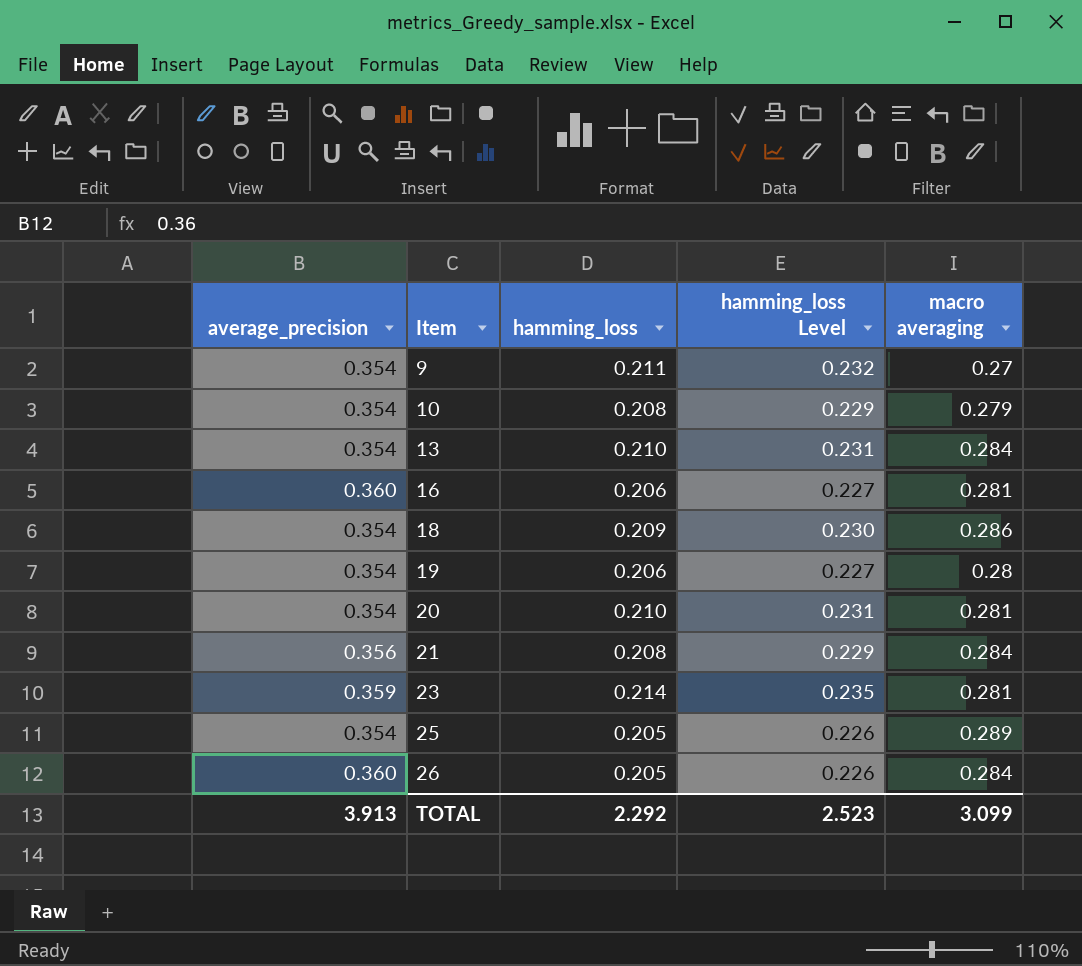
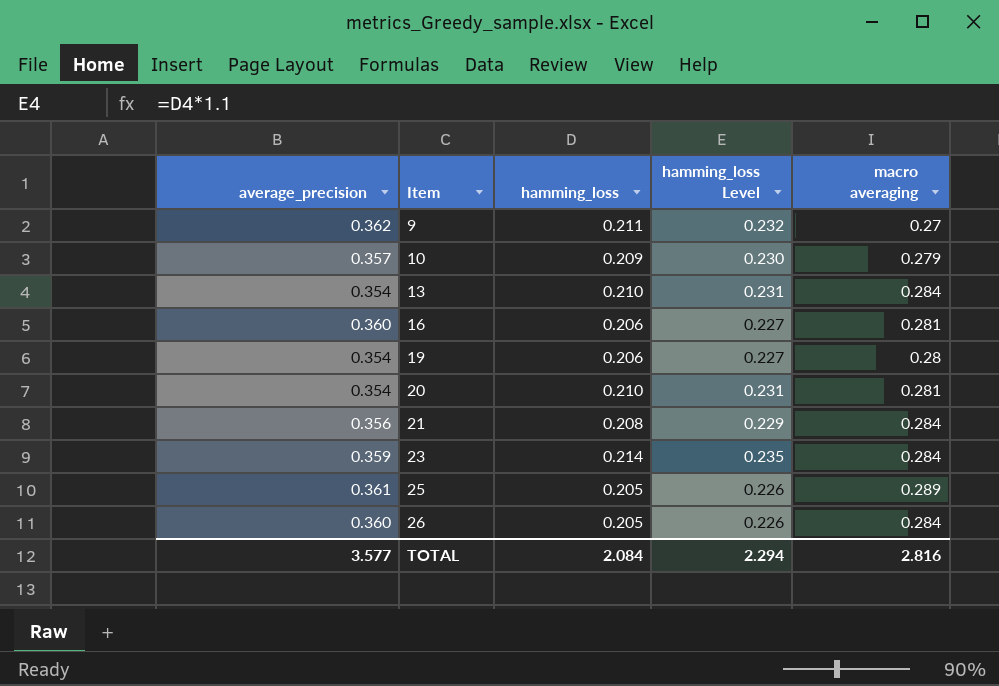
row 18: 0.354 | 0.209 | 0.230 | 0.286 -> none
9 | average_precision: 0.354 -> 0.362
10 | average_precision: 0.354 -> 0.357
10 | hamming_loss: 0.208 -> 0.209
10 | hamming_loss Level: 0.229 -> 0.230
23 | macro averaging: 0.281 -> 0.284
25 | average_precision: 0.354 -> 0.361
TOTAL | average_precision: 3.913 -> 3.577
TOTAL | hamming_loss: 2.292 -> 2.084
TOTAL | hamming_loss Level: 2.523 -> 2.294
TOTAL | macro averaging: 3.099 -> 2.816

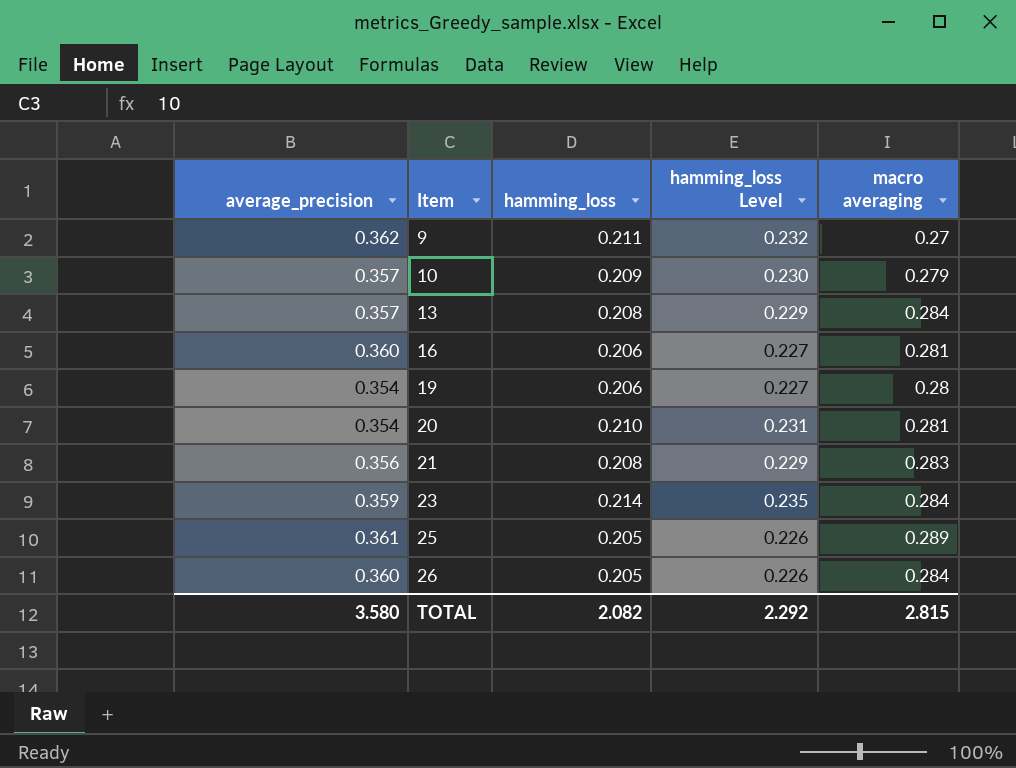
13 | average_precision: 0.354 -> 0.357
13 | hamming_loss: 0.210 -> 0.208
13 | hamming_loss Level: 0.231 -> 0.229
21 | macro averaging: 0.284 -> 0.283
TOTAL | average_precision: 3.577 -> 3.580
TOTAL | hamming_loss: 2.084 -> 2.082
TOTAL | hamming_loss Level: 2.294 -> 2.292
TOTAL | macro averaging: 2.816 -> 2.815

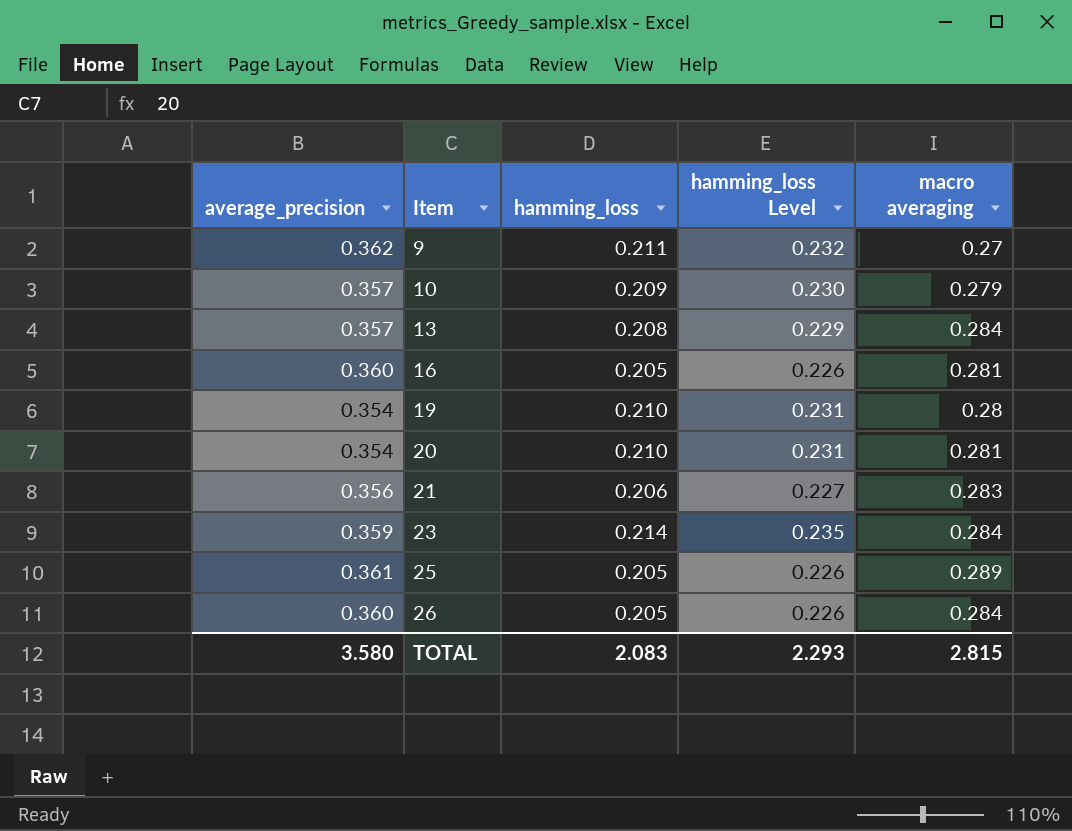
16 | hamming_loss: 0.206 -> 0.205
16 | hamming_loss Level: 0.227 -> 0.226
19 | hamming_loss: 0.206 -> 0.210
19 | hamming_loss Level: 0.227 -> 0.231
21 | hamming_loss: 0.208 -> 0.206
21 | hamming_loss Level: 0.229 -> 0.227
TOTAL | hamming_loss: 2.082 -> 2.083
TOTAL | hamming_loss Level: 2.292 -> 2.293

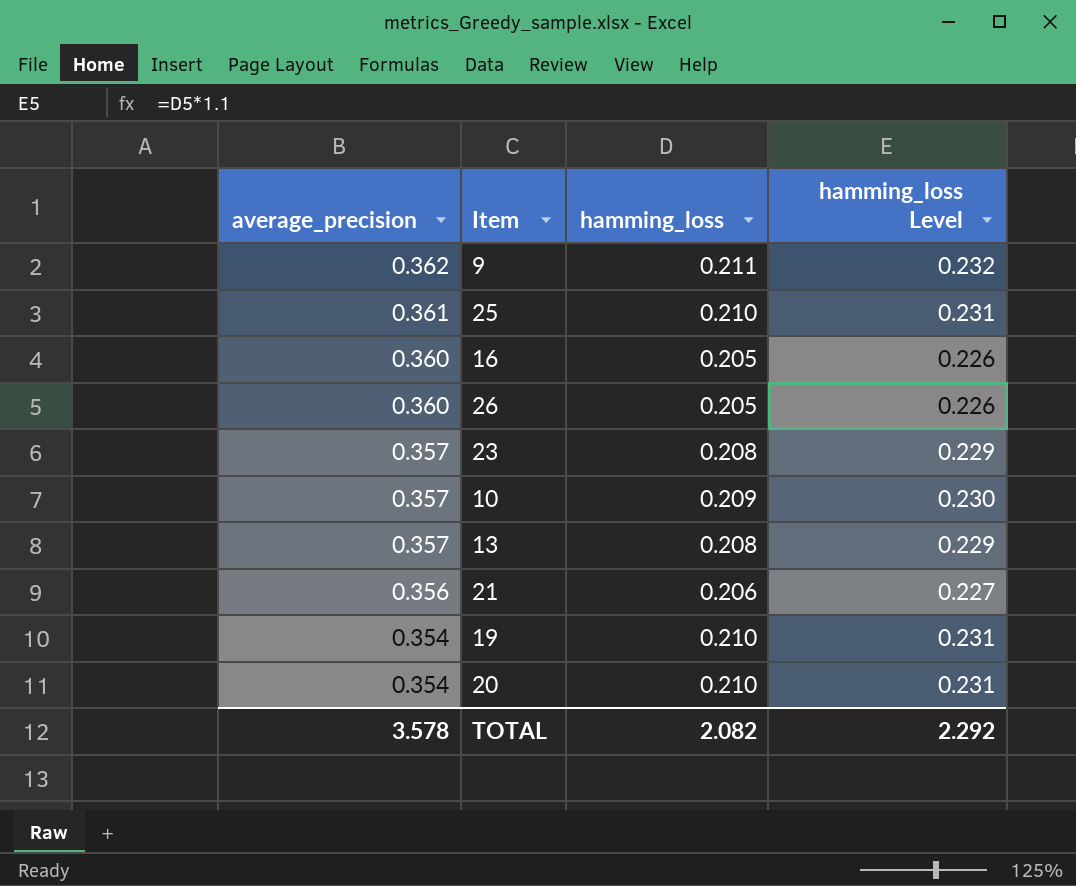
row order: Item ascending -> average_precision descending
column macro averaging | position: 5 -> none
25 | hamming_loss: 0.205 -> 0.210
25 | hamming_loss Level: 0.226 -> 0.231
23 | average_precision: 0.359 -> 0.357
23 | hamming_loss: 0.214 -> 0.208
23 | hamming_loss Level: 0.235 -> 0.229
TOTAL | average_precision: 3.580 -> 3.578
TOTAL | hamming_loss: 2.083 -> 2.082
TOTAL | hamming_loss Level: 2.293 -> 2.292

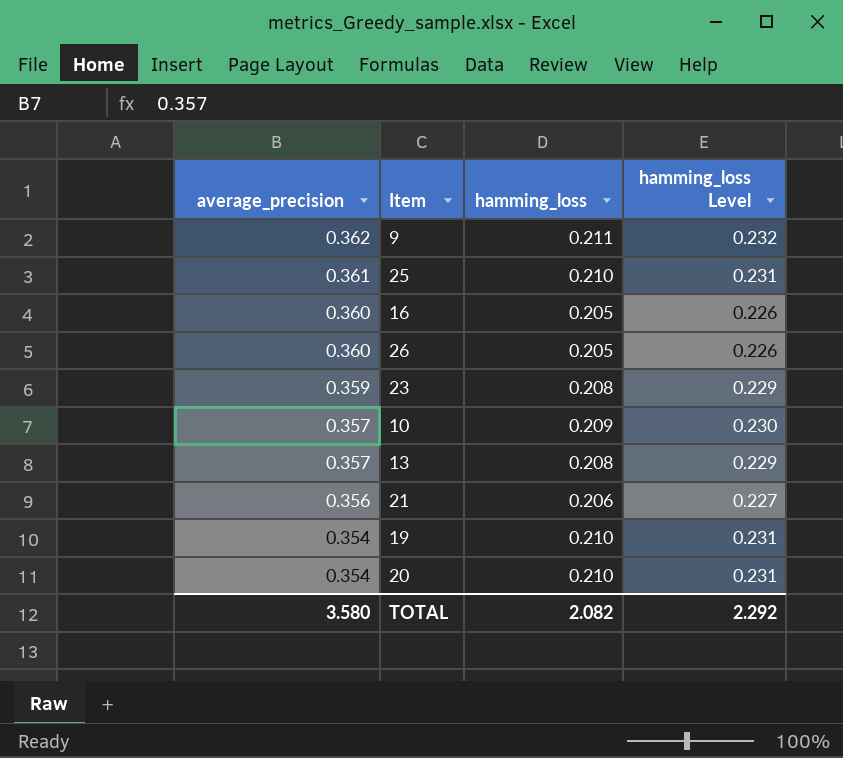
23 | average_precision: 0.357 -> 0.359
TOTAL | average_precision: 3.578 -> 3.580

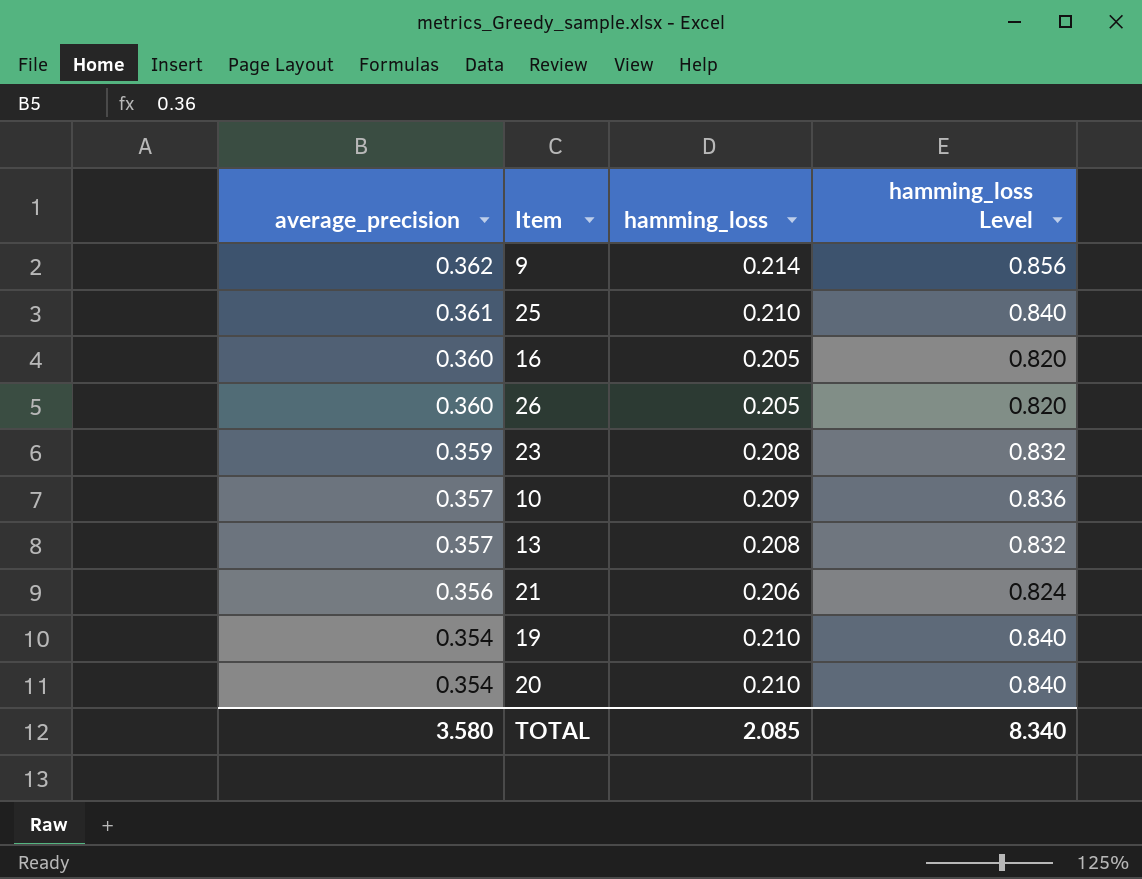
column hamming_loss Level | formula: [hamming_loss] * 1.1 -> [hamming_loss] * 4
9 | hamming_loss: 0.211 -> 0.214
TOTAL | hamming_loss: 2.082 -> 2.085
TOTAL | hamming_loss Level: 2.292 -> 8.340

